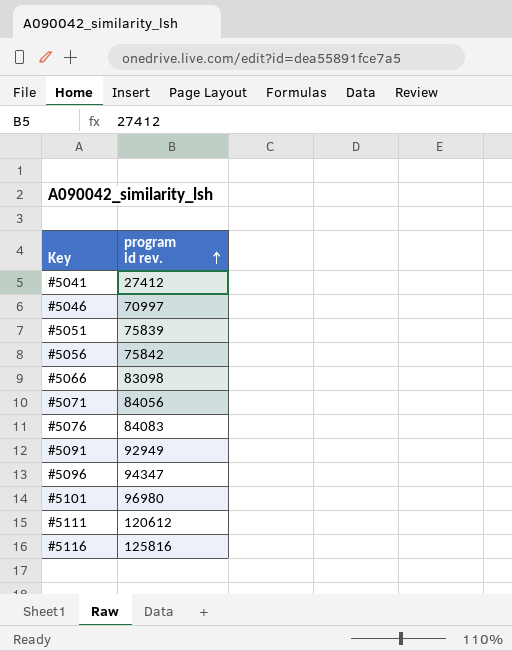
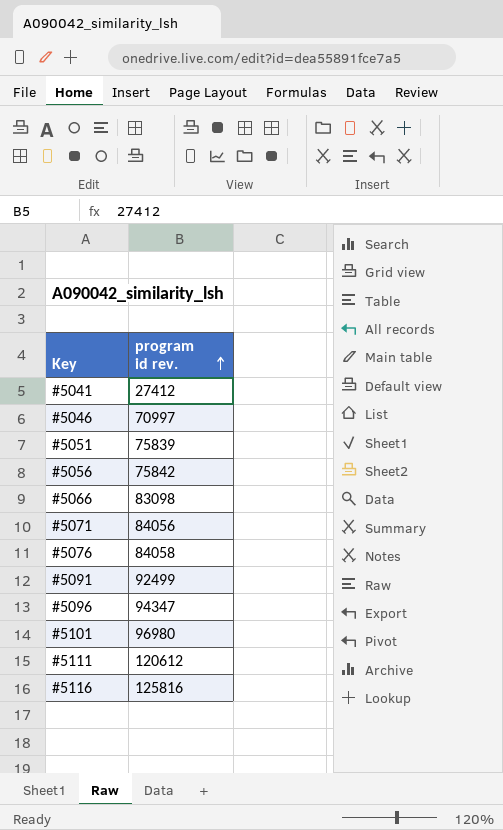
#5076 | program id rev.: 84083 -> 84058
#5091 | program id rev.: 92949 -> 92499

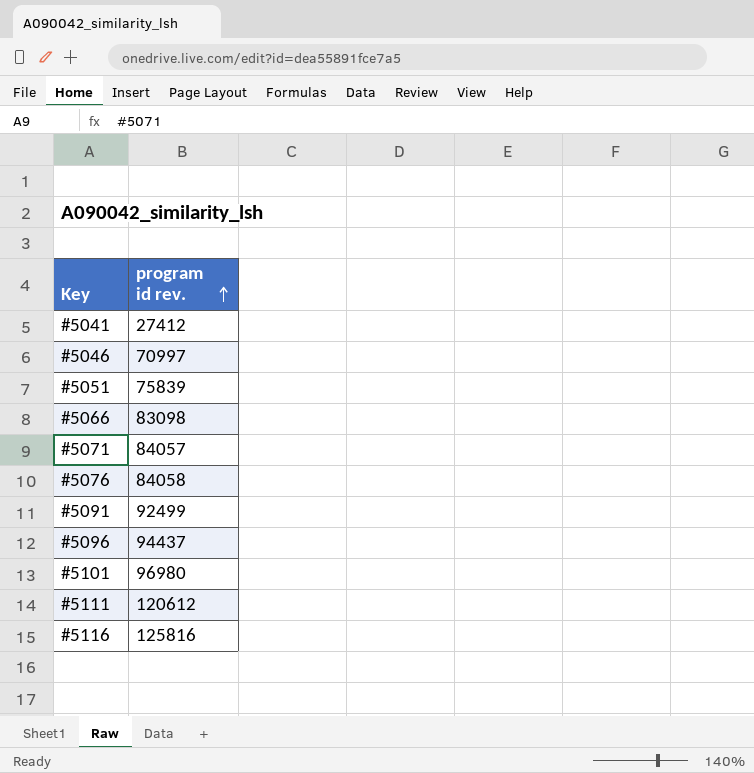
row #5056: 75842 -> none
#5071 | program id rev.: 84056 -> 84057
#5096 | program id rev.: 94347 -> 94437

